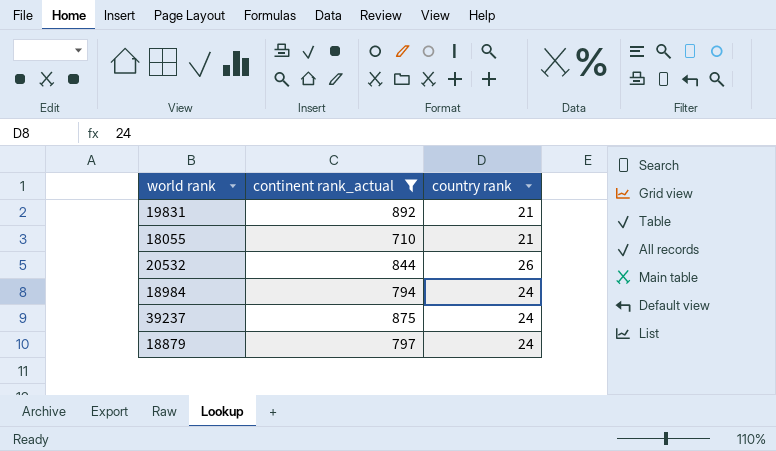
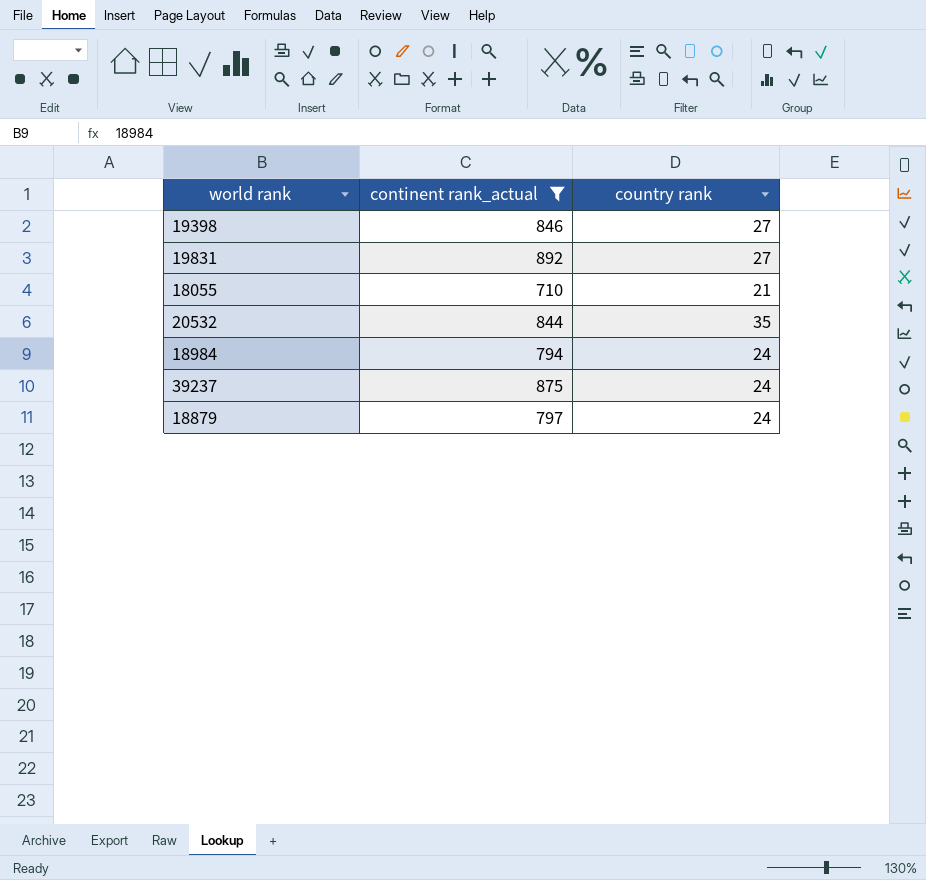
row 19398: none -> 846 | 27
19831 | country rank: 21 -> 27
20532 | country rank: 26 -> 35

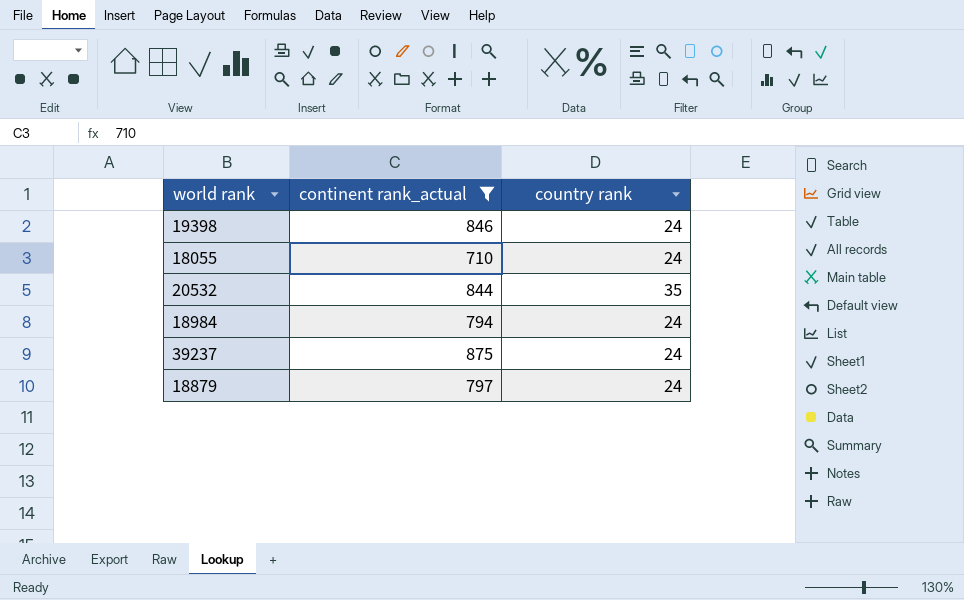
row 19831: 892 | 27 -> none
19398 | country rank: 27 -> 24
18055 | country rank: 21 -> 24

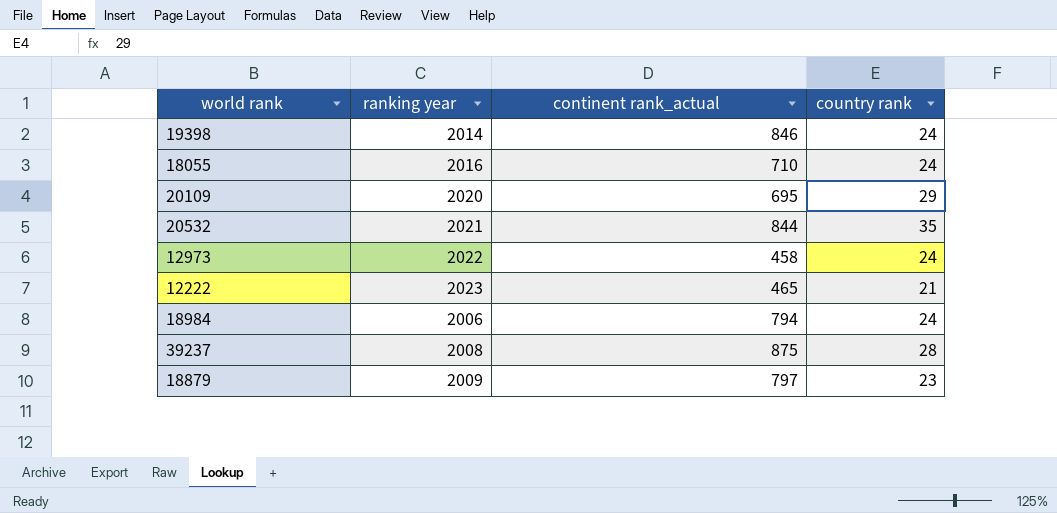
filter: continent rank_actual >= 710 -> none
column ranking year | position: none -> 2
39237 | country rank: 24 -> 28
18879 | country rank: 24 -> 23

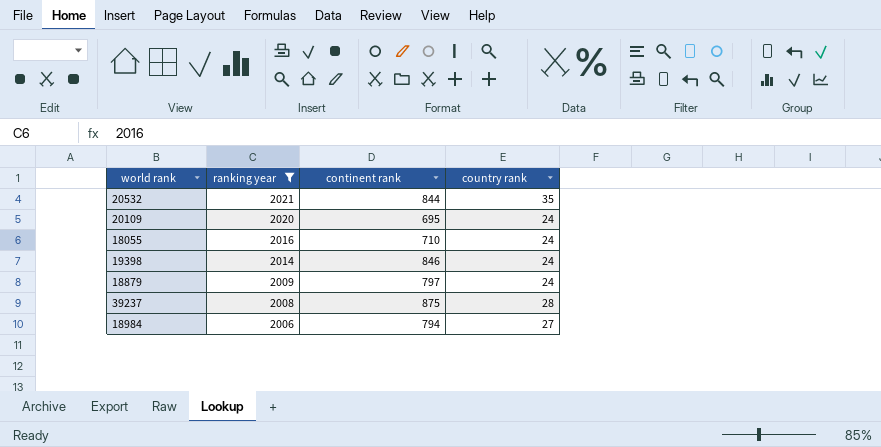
filter: none -> ranking year <= 2021
row order: none -> ranking year descending
column name: continent rank_actual -> continent rank
20109 | country rank: 29 -> 24
18879 | country rank: 23 -> 24
18984 | country rank: 24 -> 27

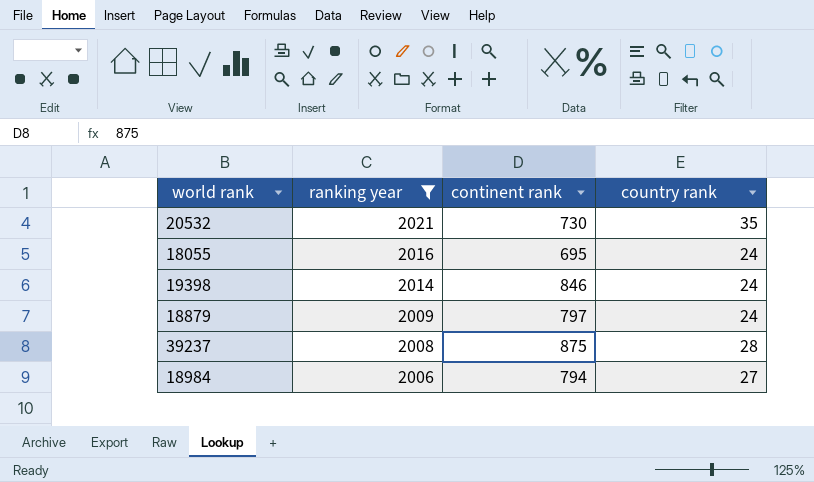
row 20109: 2020 | 695 | 24 -> none
20532 | continent rank: 844 -> 730
18055 | continent rank: 710 -> 695

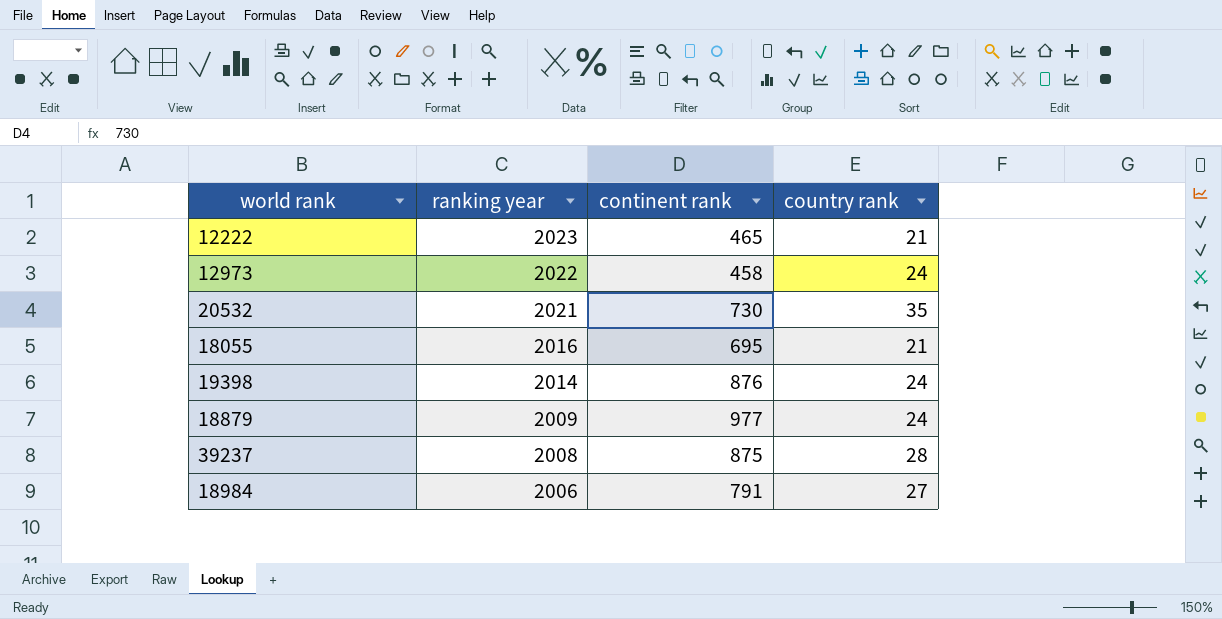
filter: ranking year <= 2021 -> none
18055 | country rank: 24 -> 21
19398 | continent rank: 846 -> 876
18879 | continent rank: 797 -> 977
18984 | continent rank: 794 -> 791

